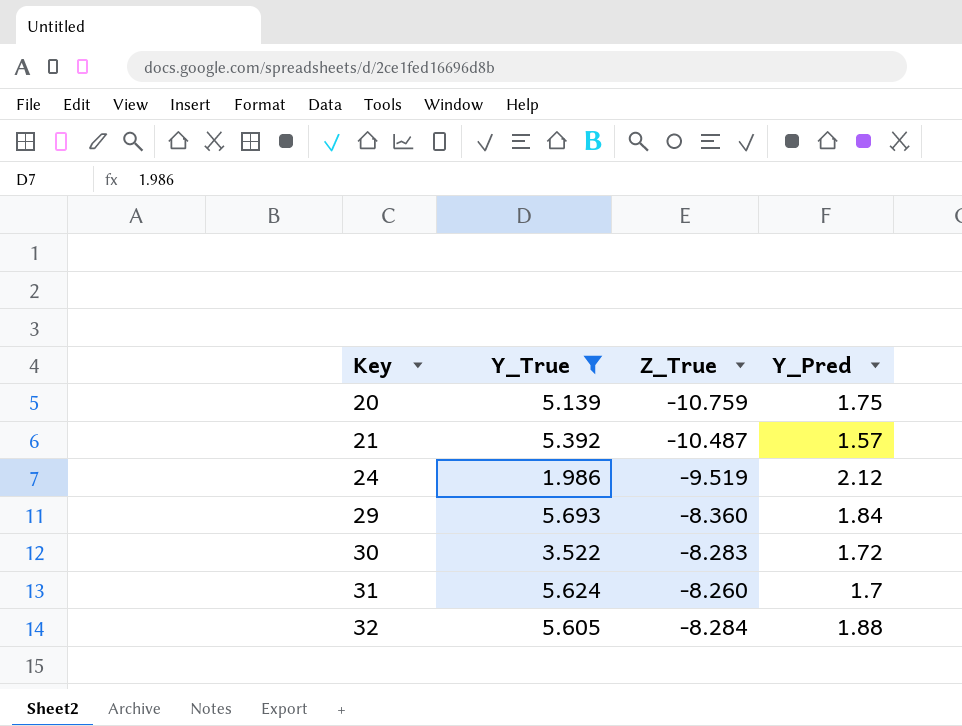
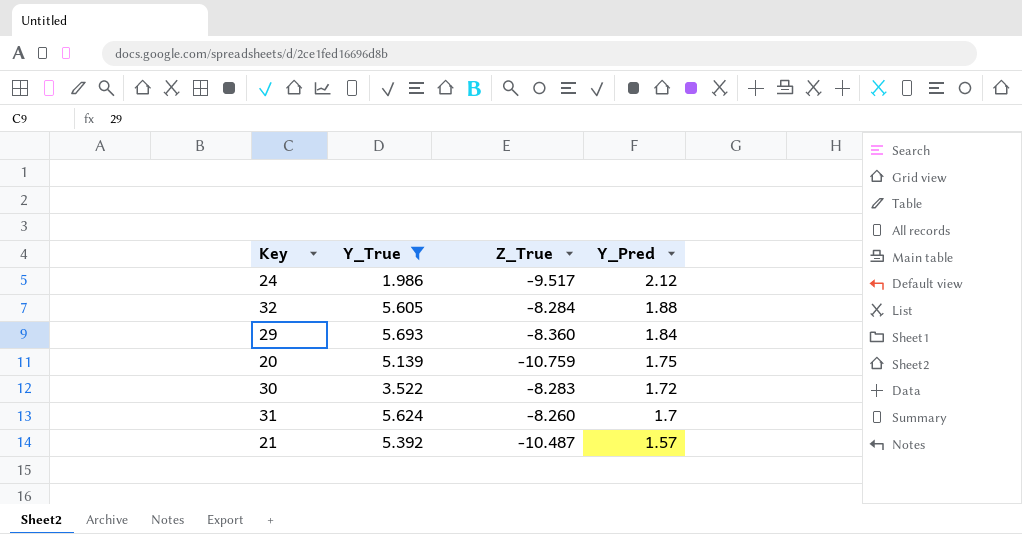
row order: Key ascending -> Y_Pred descending
24 | Z_True: -9.519 -> -9.517

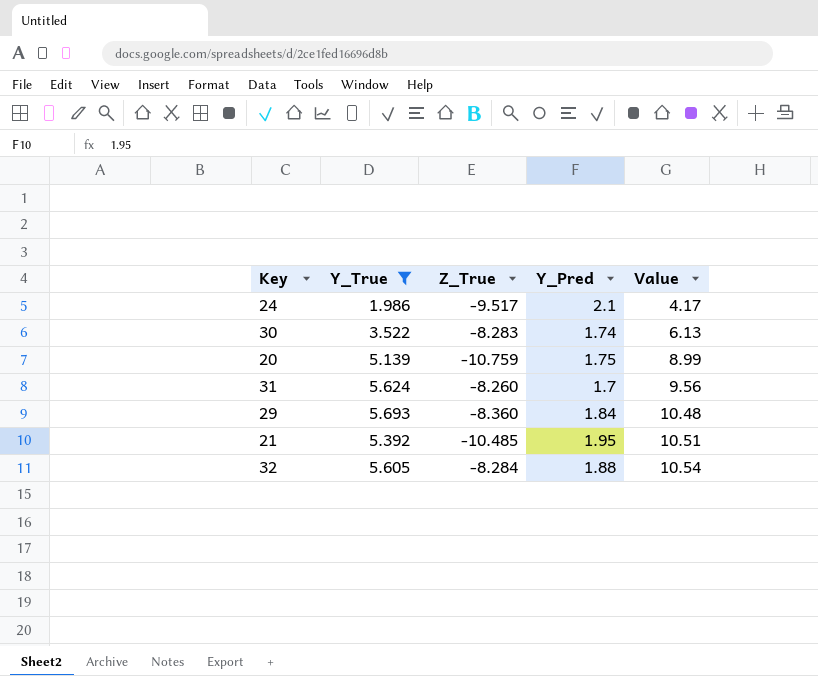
row order: Y_Pred descending -> Value ascending
column Value | formula: none -> [Y_True] * [Y_Pred]
24 | Y_Pred: 2.12 -> 2.1
30 | Y_Pred: 1.72 -> 1.74
21 | Z_True: -10.487 -> -10.485
21 | Y_Pred: 1.57 -> 1.95

